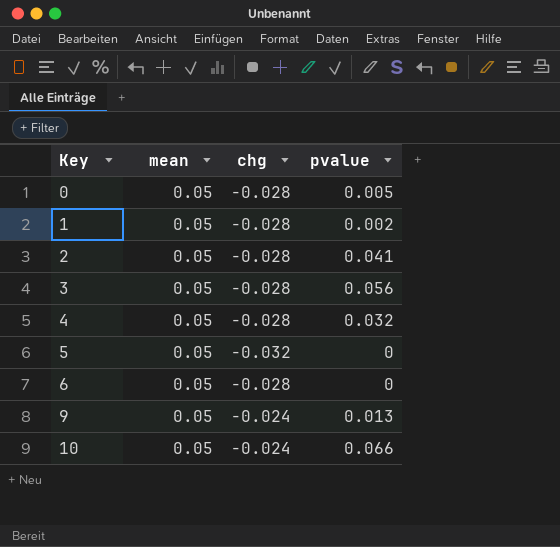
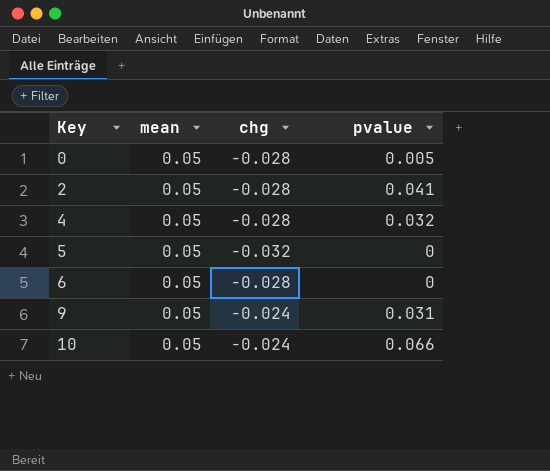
row 1: 0.05 | -0.028 | 0.002 -> none
row 3: 0.05 | -0.028 | 0.056 -> none
9 | pvalue: 0.013 -> 0.031

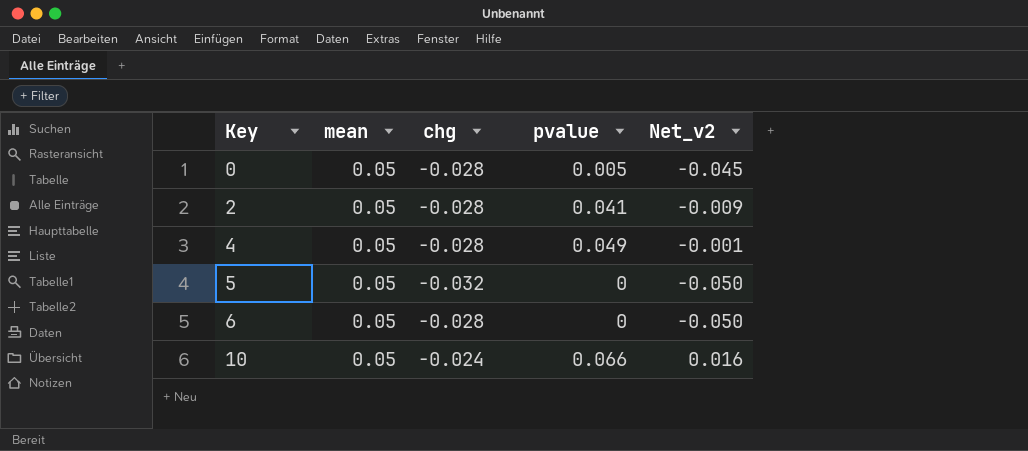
column Net_v2 | formula: none -> [pvalue] - [mean]
row 9: 0.05 | -0.024 | 0.031 -> none
4 | pvalue: 0.032 -> 0.049

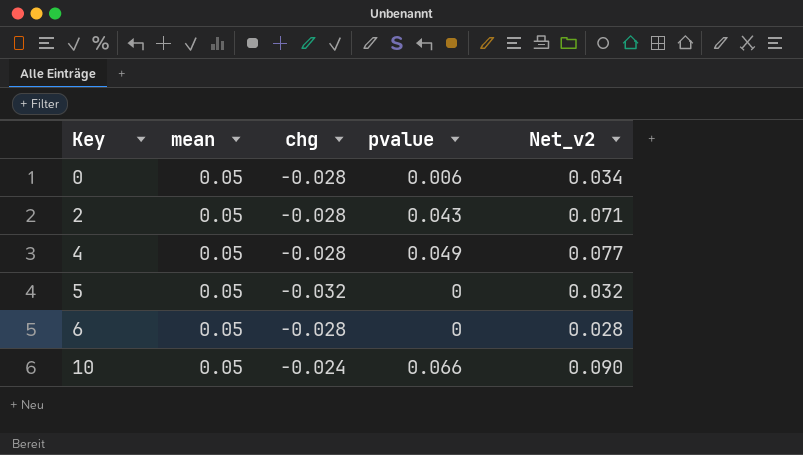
column Net_v2 | formula: [pvalue] - [mean] -> [pvalue] - [chg]
0 | pvalue: 0.005 -> 0.006
2 | pvalue: 0.041 -> 0.043

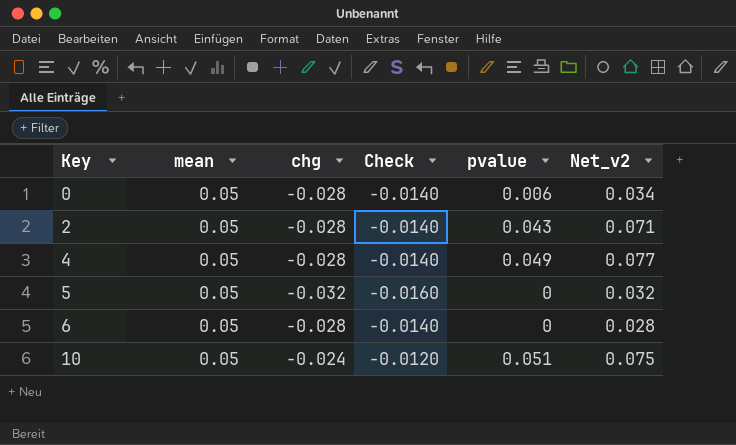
column Check | formula: none -> [chg] * 0.5
10 | pvalue: 0.066 -> 0.051
10 | Net_v2: 0.090 -> 0.075

